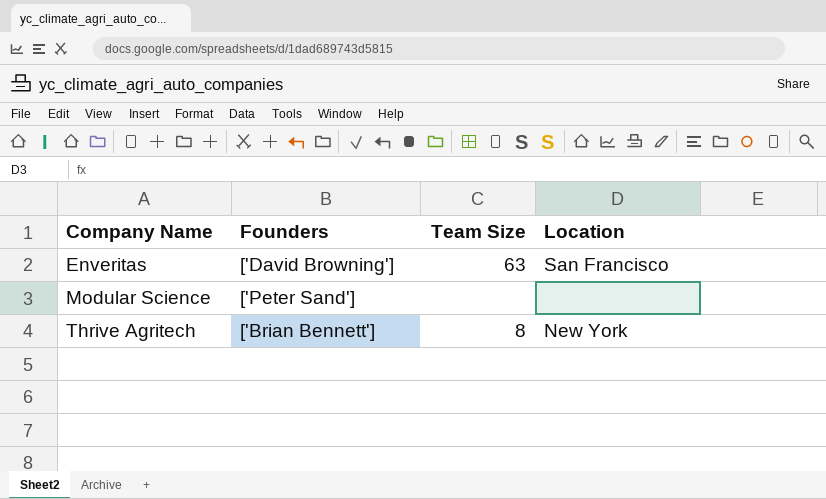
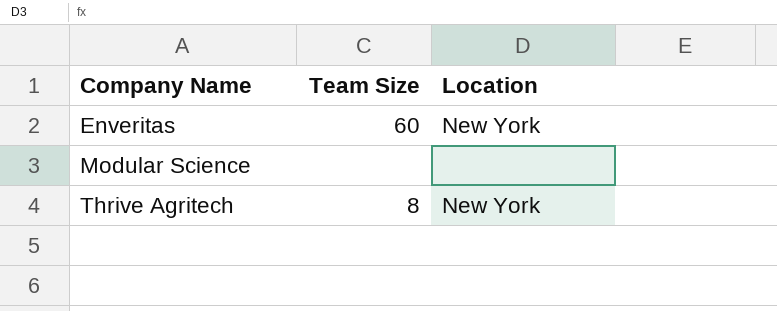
column Founders | position: 2 -> none
Enveritas | Team Size: 63 -> 60
Enveritas | Location: San Francisco -> New York

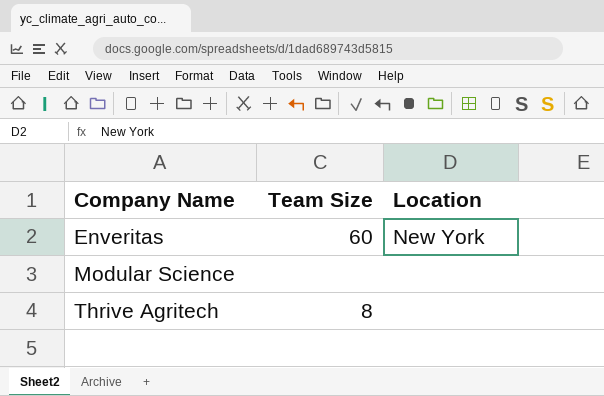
Thrive Agritech | Location: New York -> none

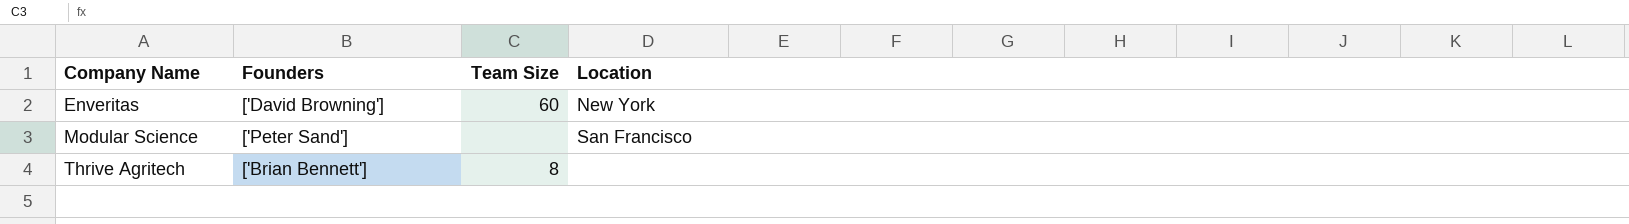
column Founders | position: none -> 2
Modular Science | Location: none -> San Francisco

